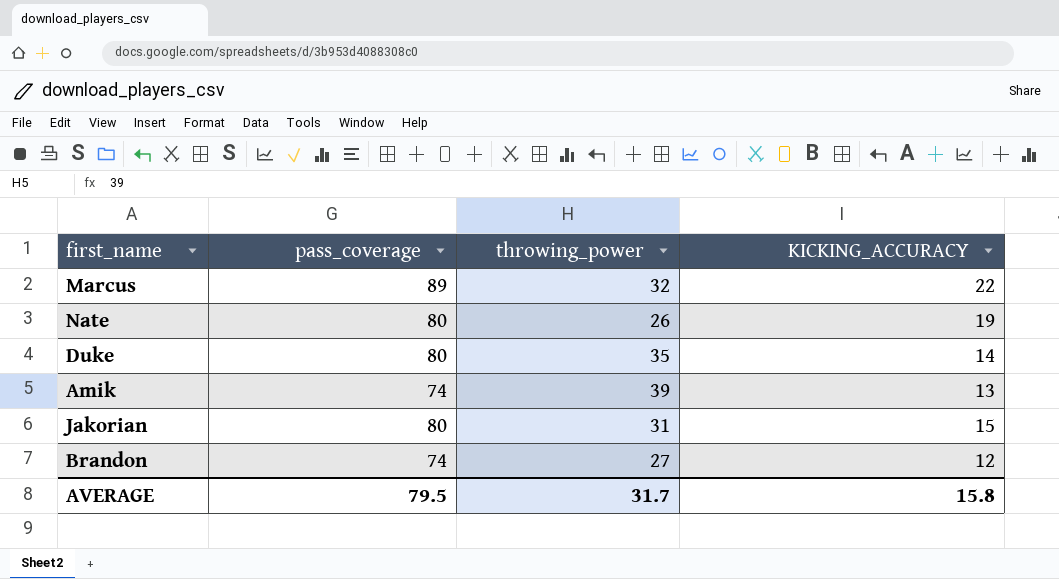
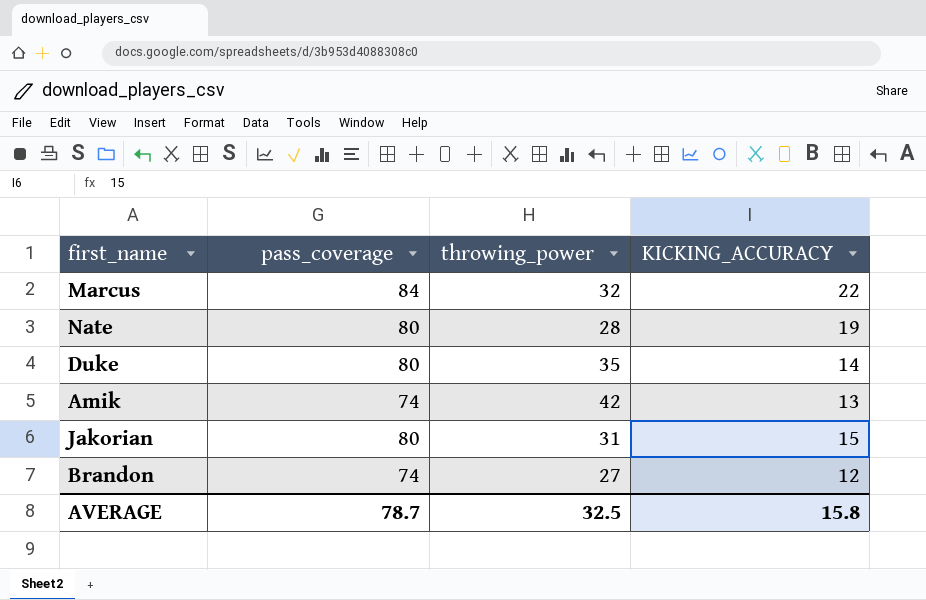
Marcus | pass_coverage: 89 -> 84
Nate | throwing_power: 26 -> 28
Amik | throwing_power: 39 -> 42
AVERAGE | pass_coverage: 79.5 -> 78.7
AVERAGE | throwing_power: 31.7 -> 32.5

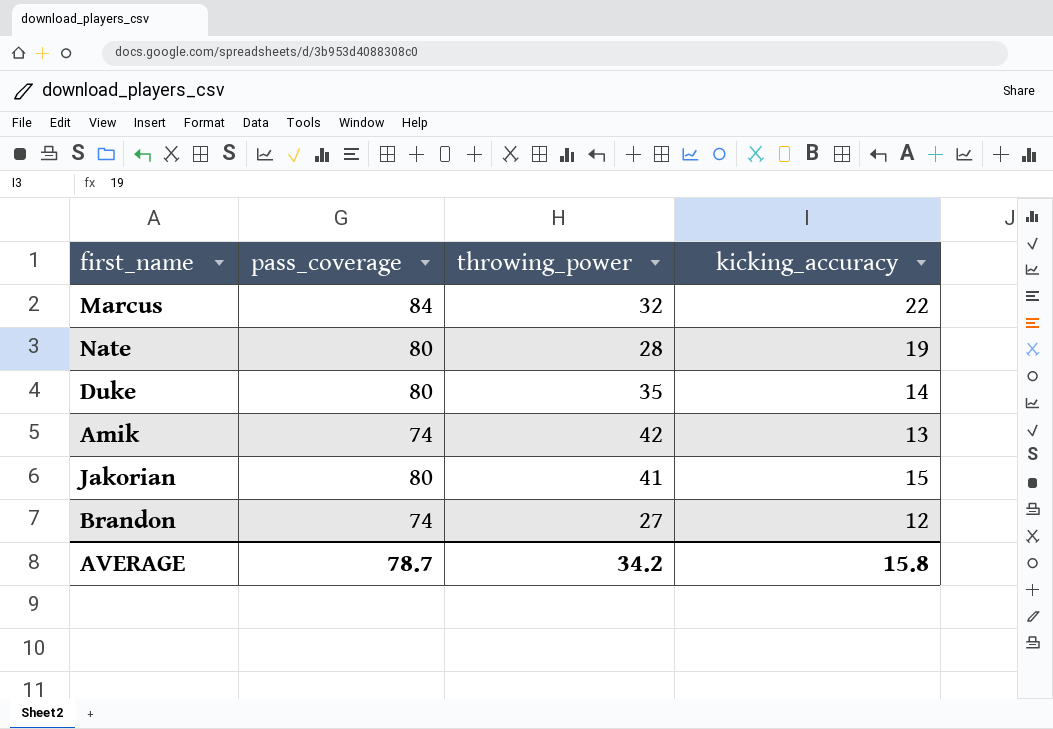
column name: KICKING_ACCURACY -> kicking_accuracy
Jakorian | throwing_power: 31 -> 41
AVERAGE | throwing_power: 32.5 -> 34.2

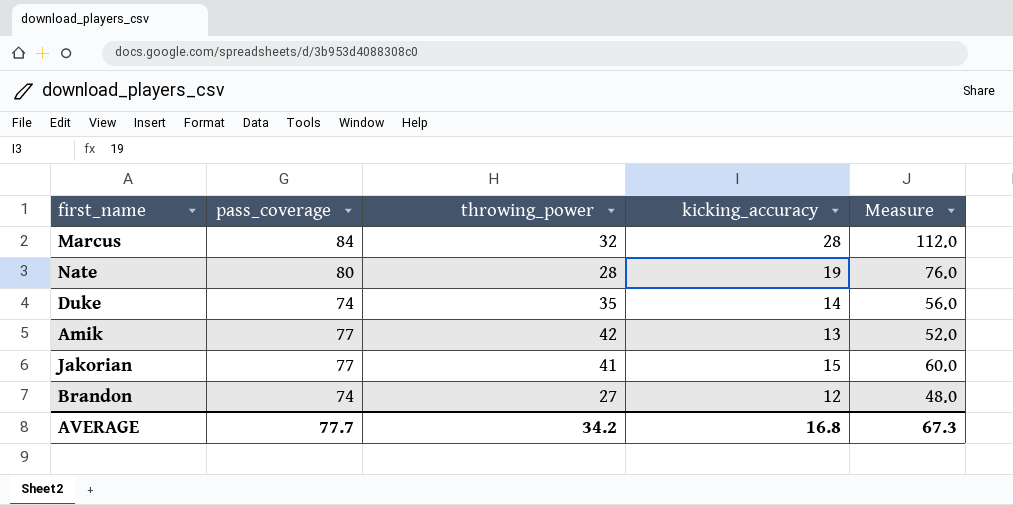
column Measure | formula: none -> [kicking_accuracy] * 4
Marcus | kicking_accuracy: 22 -> 28
Duke | pass_coverage: 80 -> 74
Amik | pass_coverage: 74 -> 77
Jakorian | pass_coverage: 80 -> 77
AVERAGE | pass_coverage: 78.7 -> 77.7
AVERAGE | kicking_accuracy: 15.8 -> 16.8

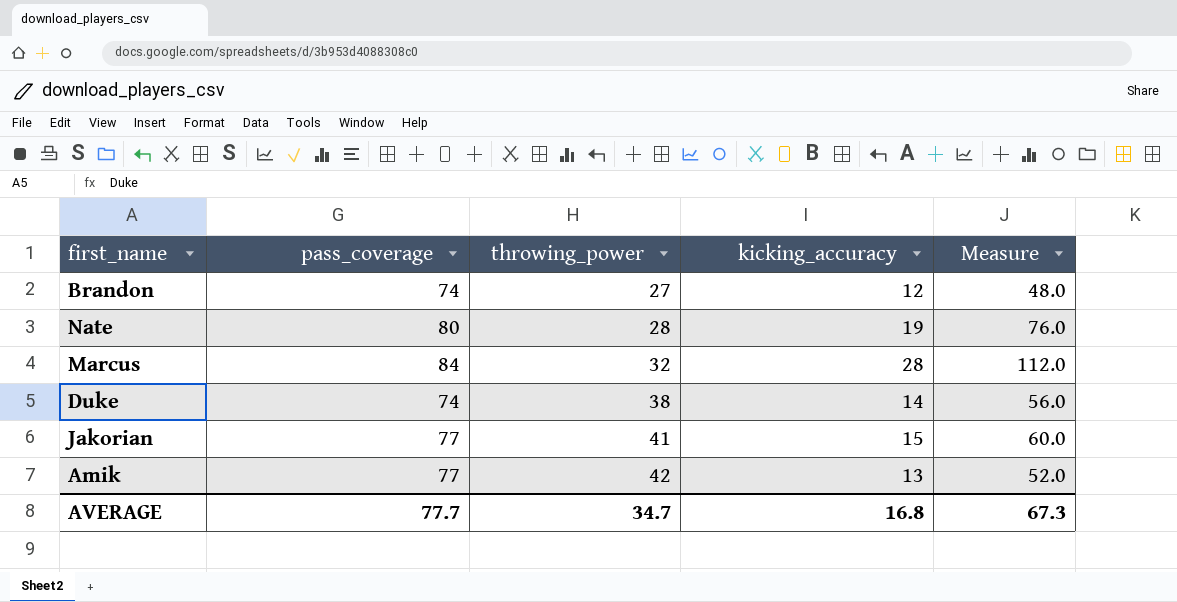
row order: none -> throwing_power ascending
Duke | throwing_power: 35 -> 38
AVERAGE | throwing_power: 34.2 -> 34.7

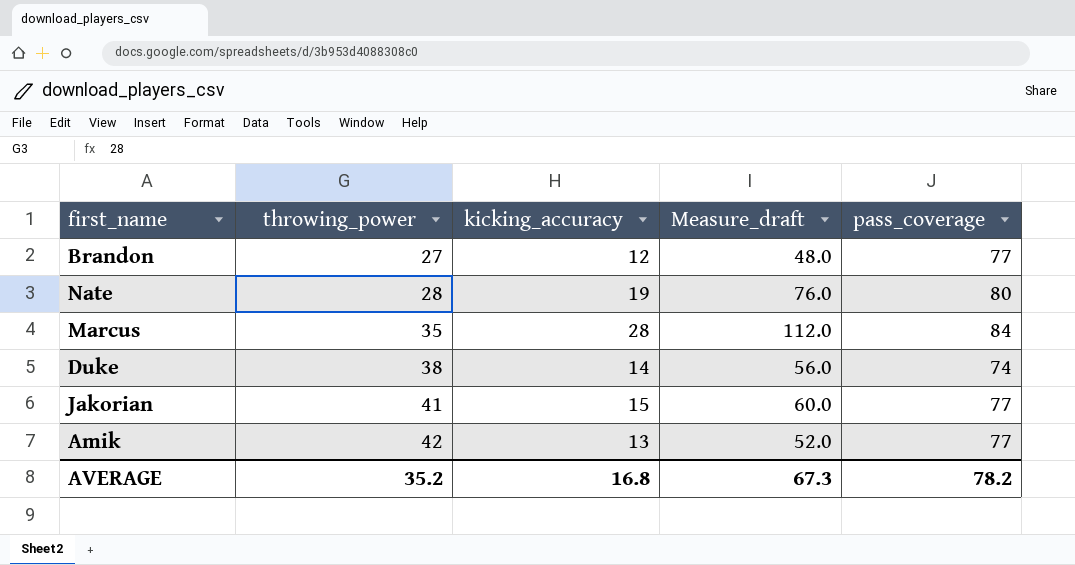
column name: Measure -> Measure_draft
column pass_coverage | position: 2 -> 5
Brandon | pass_coverage: 74 -> 77
Marcus | throwing_power: 32 -> 35
AVERAGE | throwing_power: 34.7 -> 35.2
AVERAGE | pass_coverage: 77.7 -> 78.2

